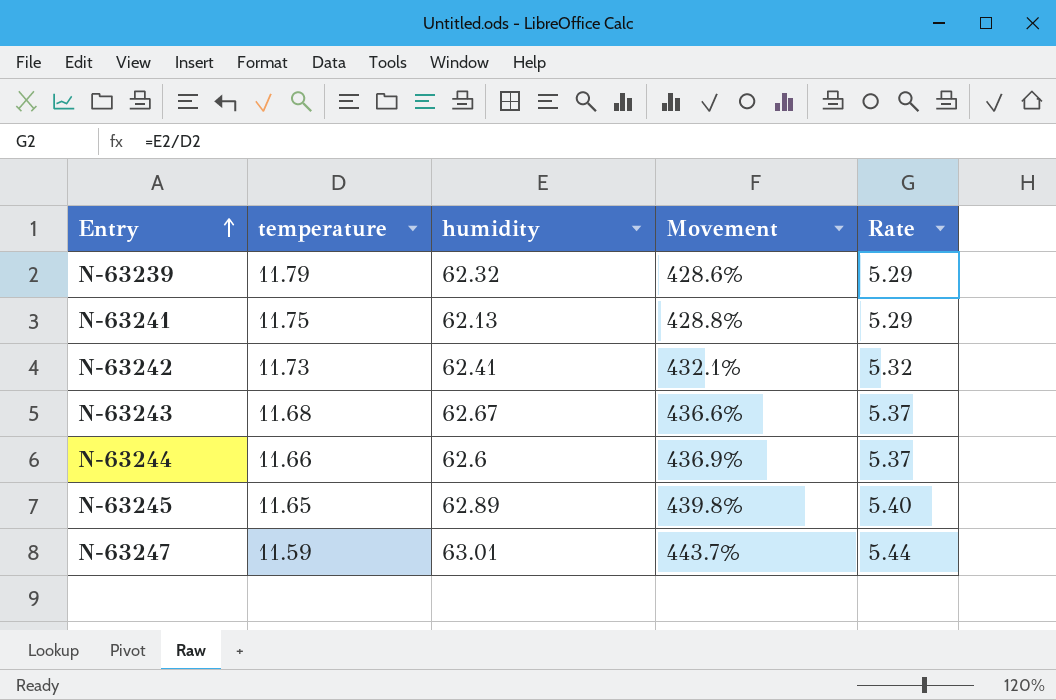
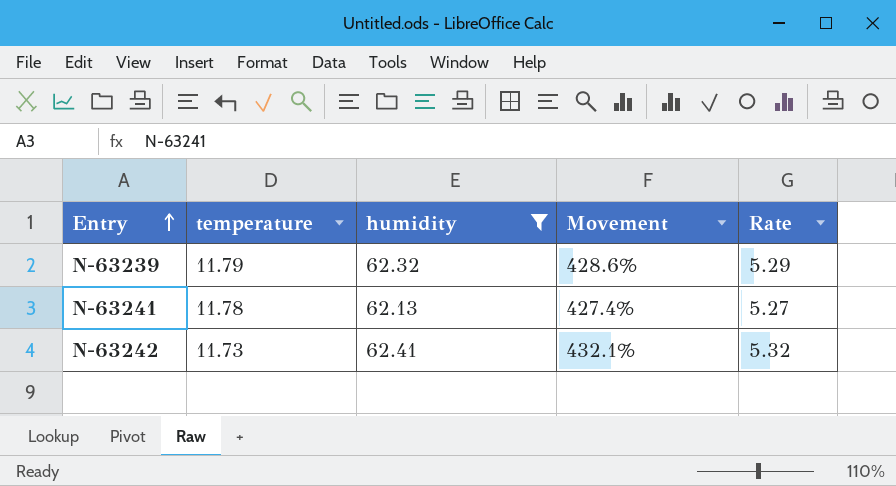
filter: none -> humidity <= 62.41
N-63241 | temperature: 11.75 -> 11.78
N-63241 | Movement: 428.8% -> 427.4%
N-63241 | Rate: 5.29 -> 5.27

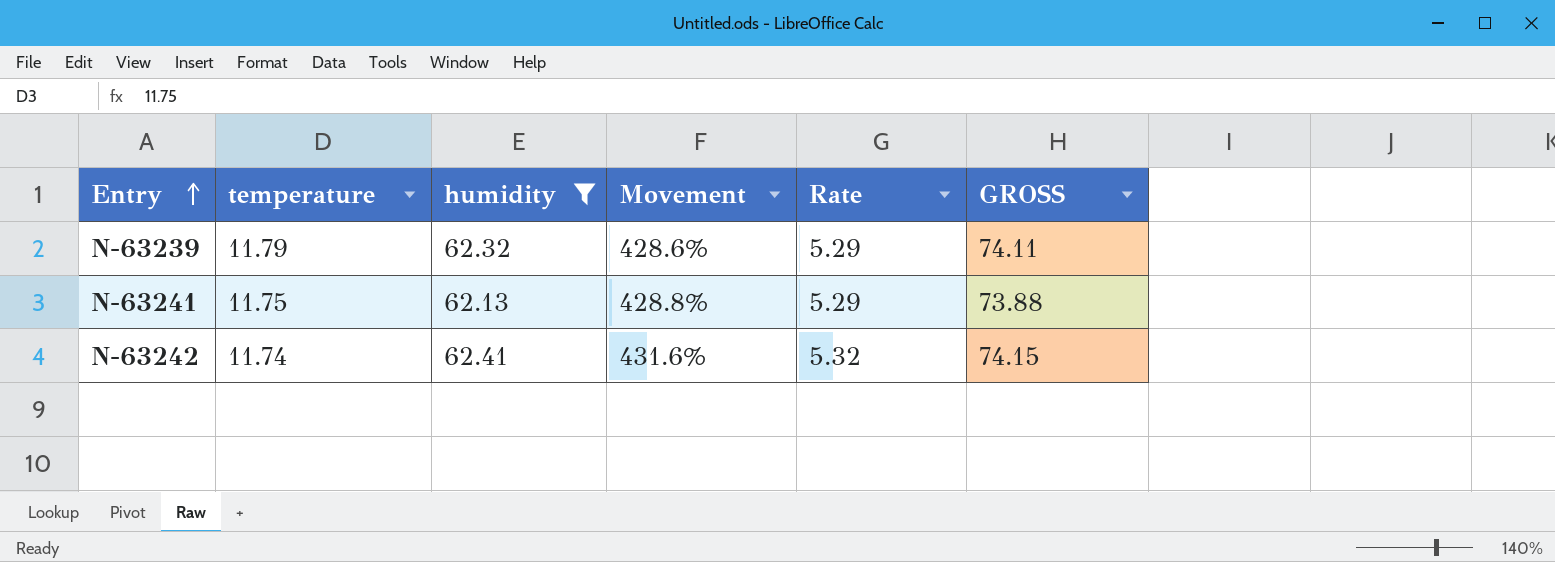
column GROSS | formula: none -> [temperature] + [humidity]
N-63241 | temperature: 11.78 -> 11.75
N-63241 | Movement: 427.4% -> 428.8%
N-63241 | Rate: 5.27 -> 5.29
N-63242 | temperature: 11.73 -> 11.74
N-63242 | Movement: 432.1% -> 431.6%

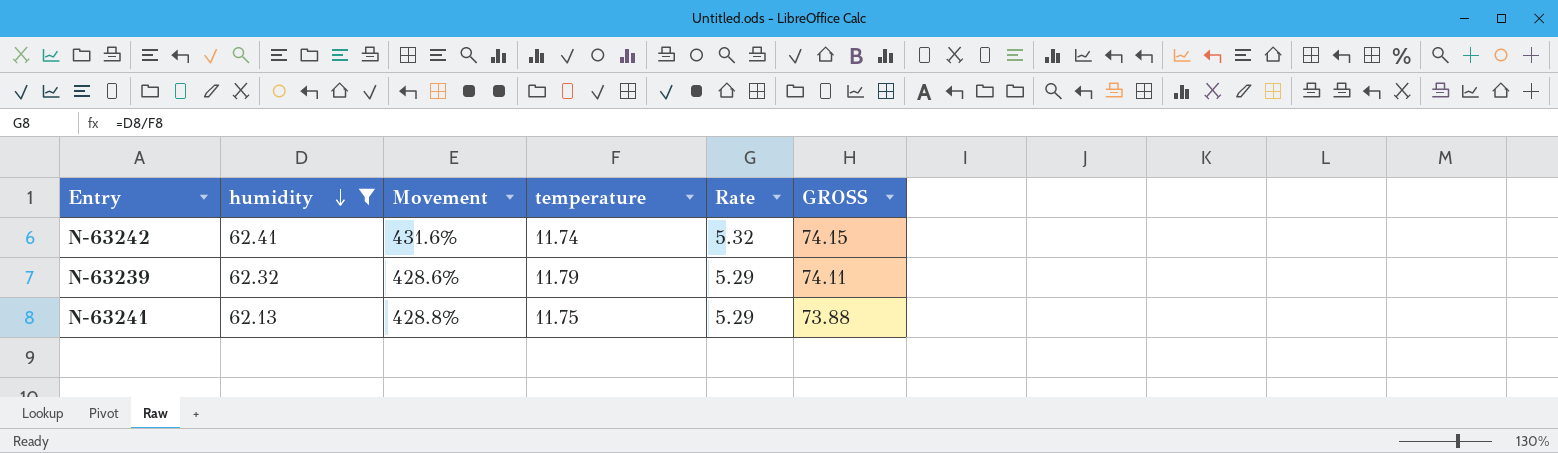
row order: Entry ascending -> humidity descending
column temperature | position: 2 -> 4

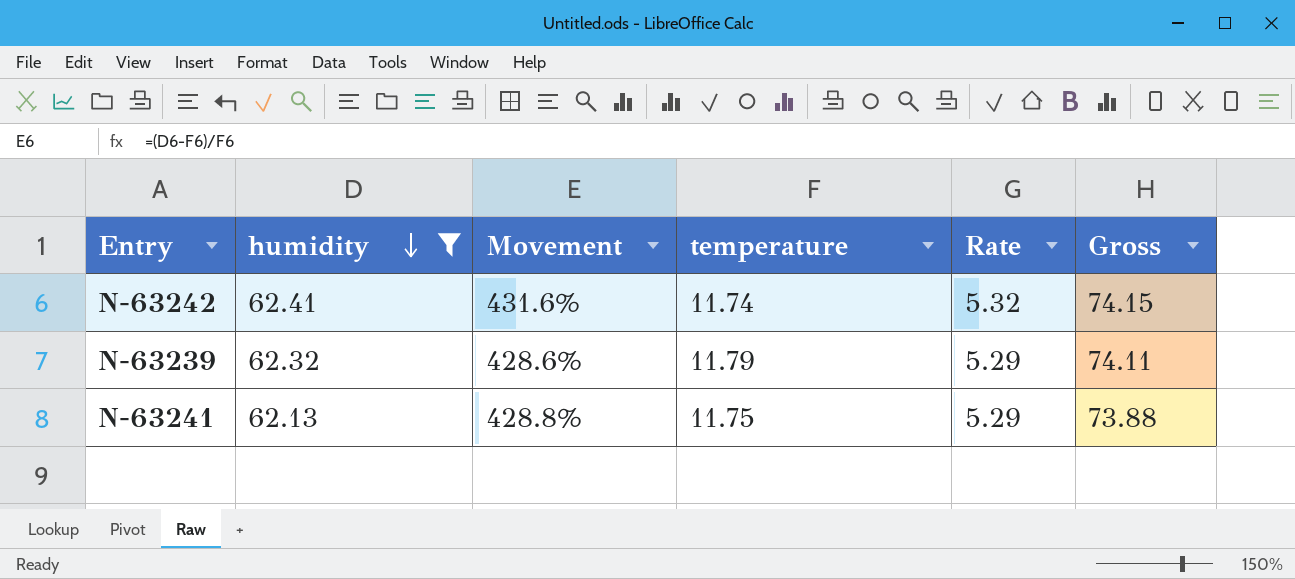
column name: GROSS -> Gross

